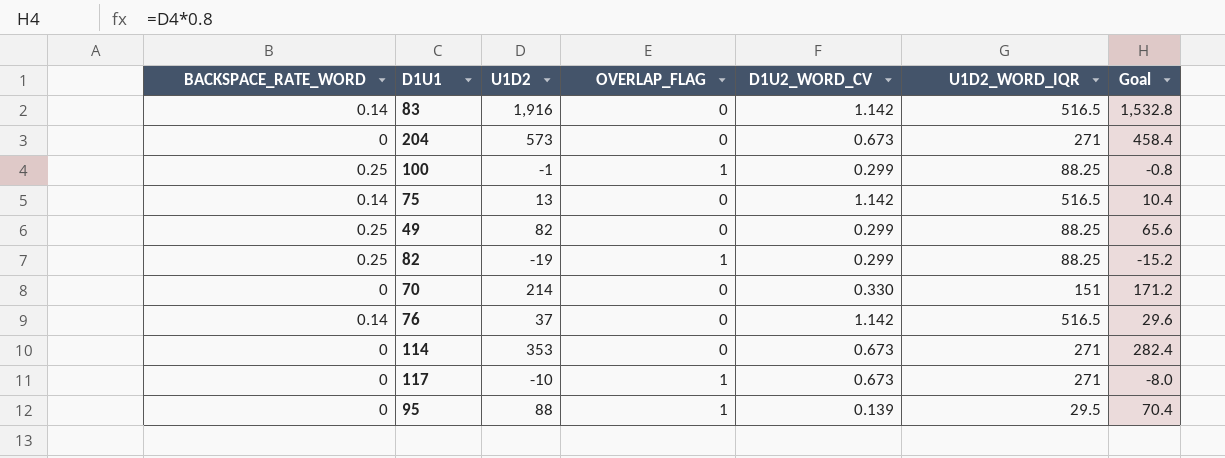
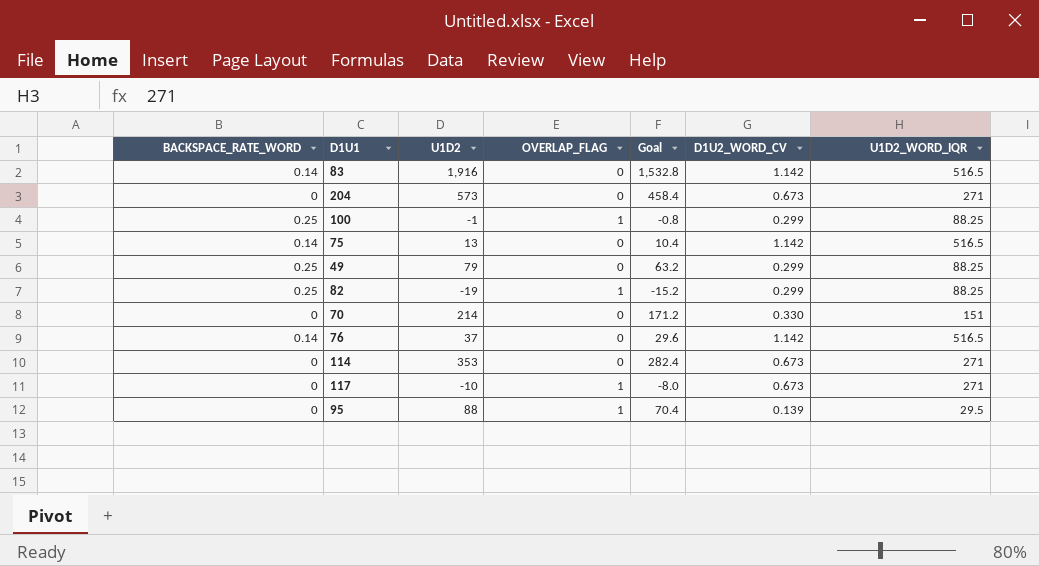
column Goal | position: 7 -> 5
49 | U1D2: 82 -> 79
49 | Goal: 65.6 -> 63.2

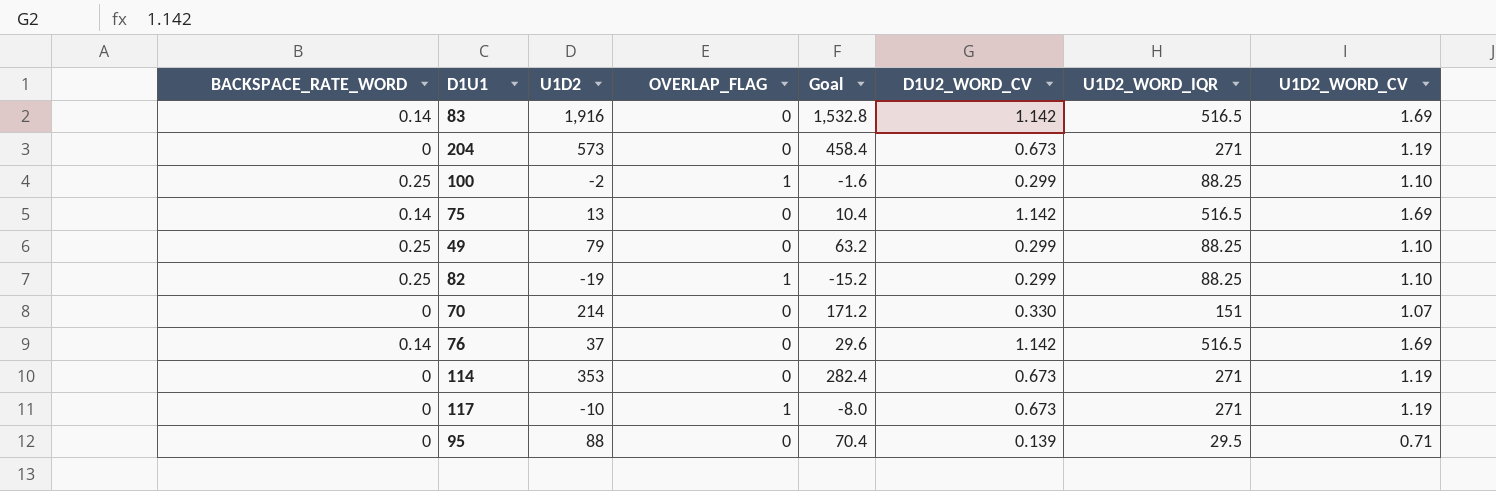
column U1D2_WORD_CV | position: none -> 8
100 | U1D2: -1 -> -2
100 | Goal: -0.8 -> -1.6
95 | OVERLAP_FLAG: 1 -> 0

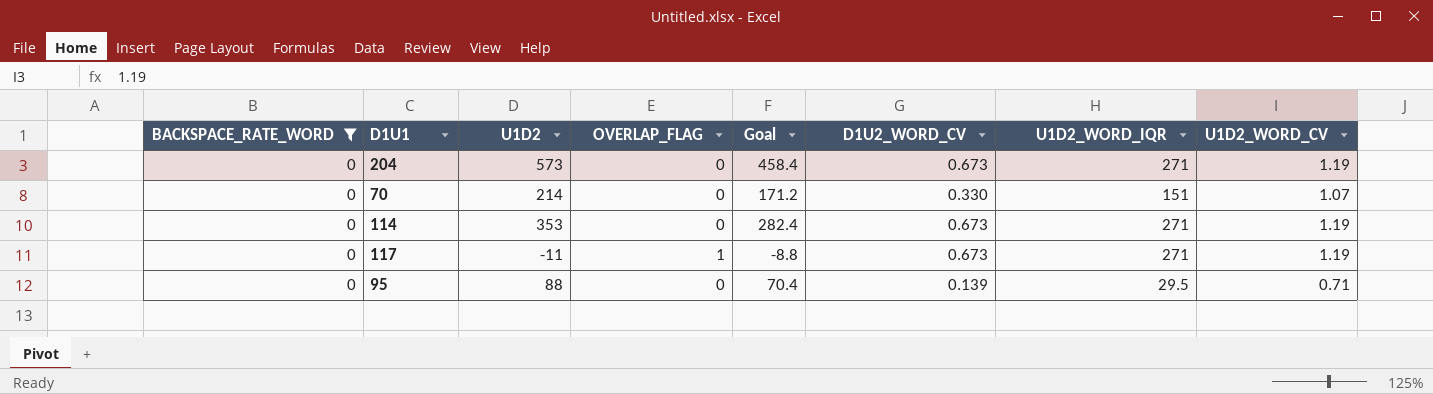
filter: none -> BACKSPACE_RATE_WORD = 0
117 | U1D2: -10 -> -11
117 | Goal: -8.0 -> -8.8

